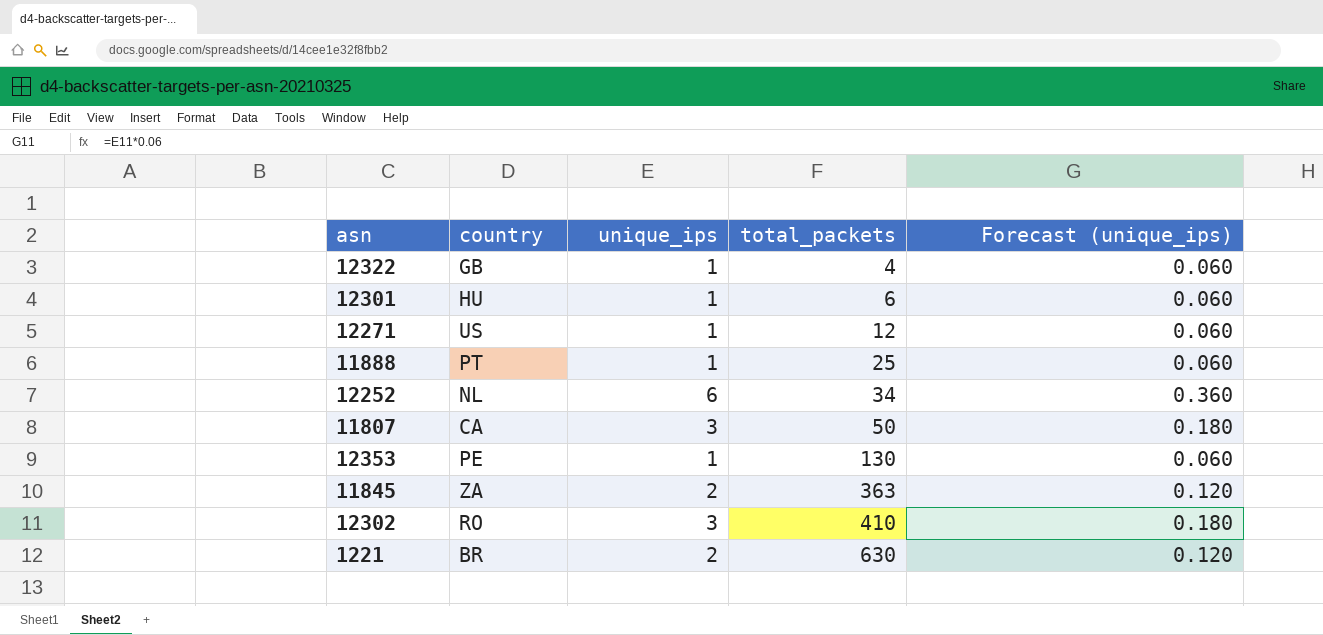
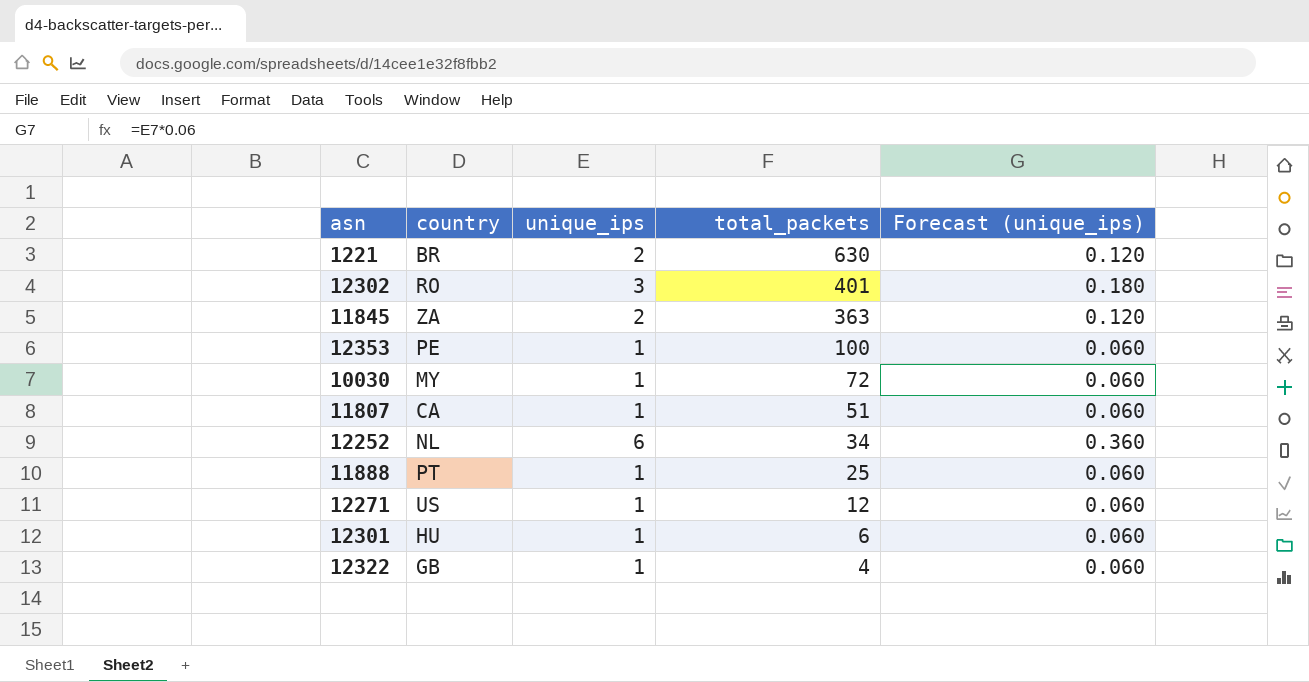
row order: total_packets ascending -> total_packets descending
12302 | total_packets: 410 -> 401
12353 | total_packets: 130 -> 100
row 10030: none -> MY | 1 | 72 | 0.060
11807 | unique_ips: 3 -> 1
11807 | total_packets: 50 -> 51
11807 | Forecast (unique_ips): 0.180 -> 0.060

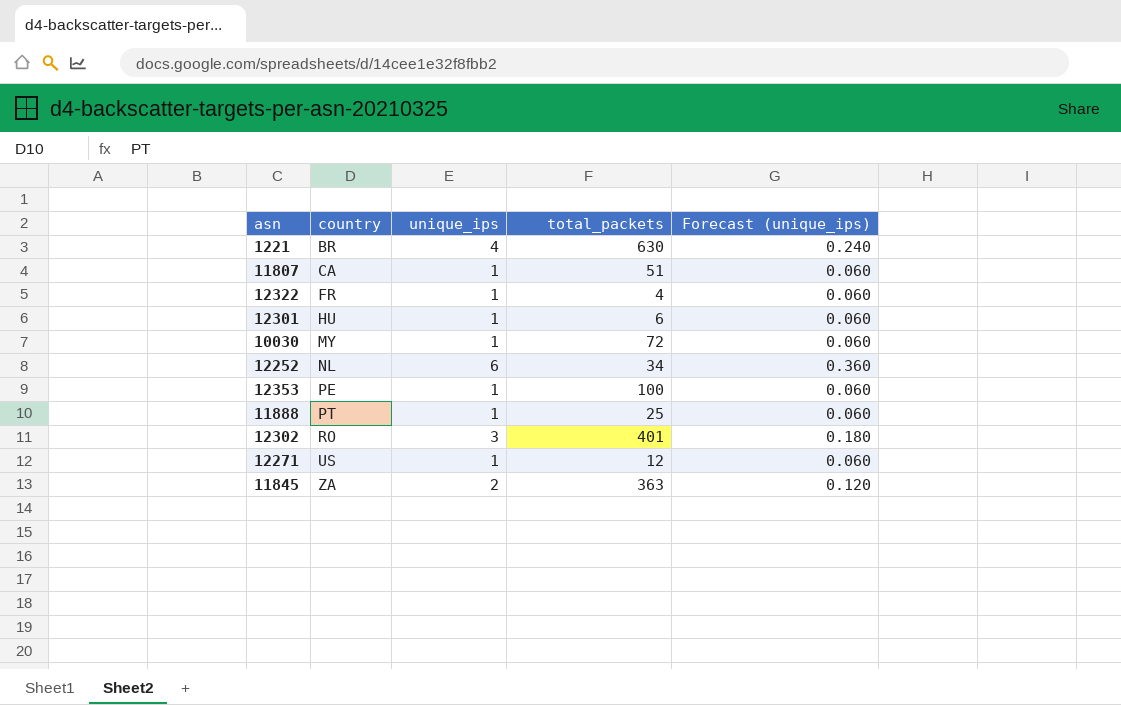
row order: total_packets descending -> country ascending
1221 | unique_ips: 2 -> 4
1221 | Forecast (unique_ips): 0.120 -> 0.240
12322 | country: GB -> FR

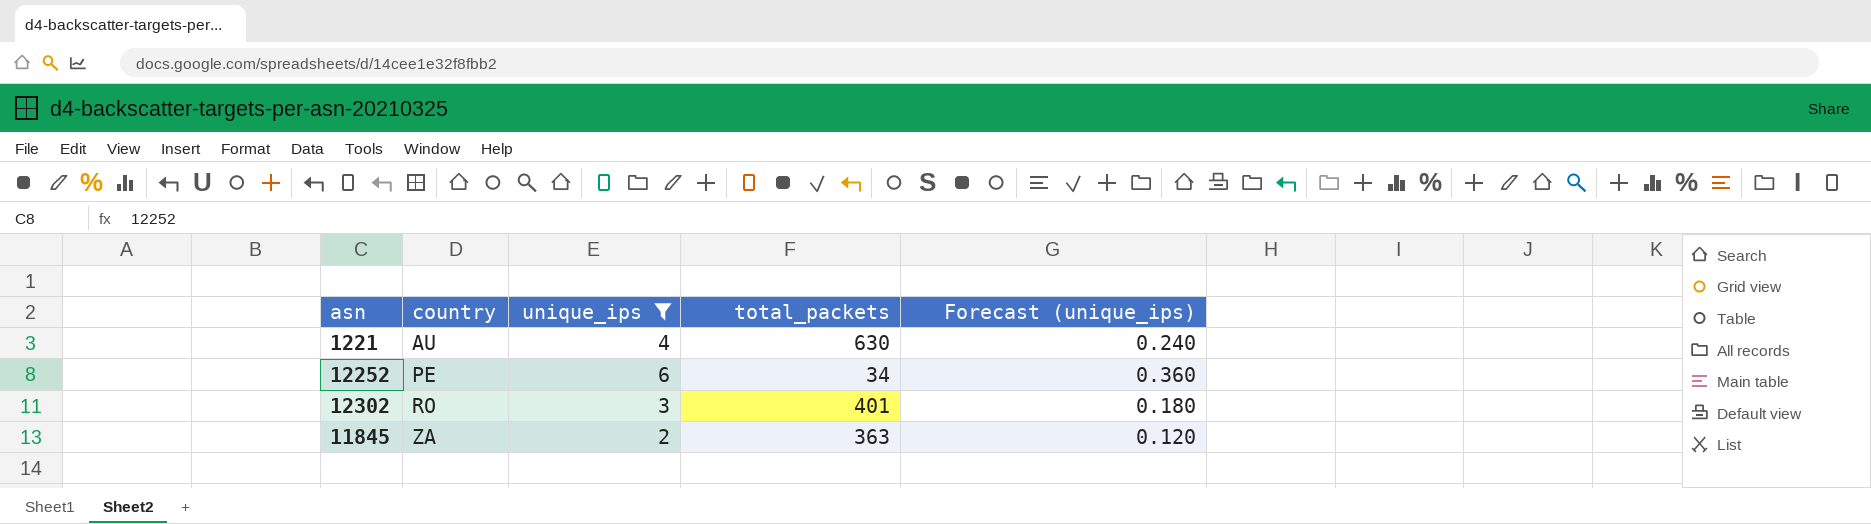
filter: none -> unique_ips != 1
1221 | country: BR -> AU
12252 | country: NL -> PE

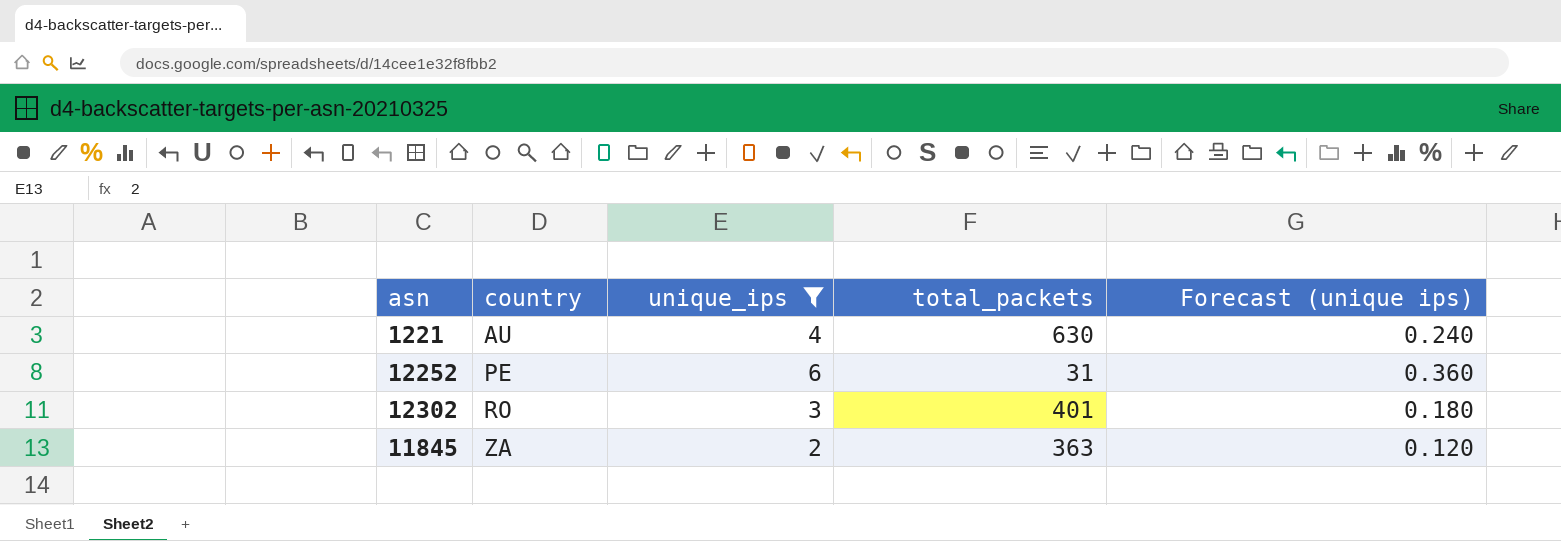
column name: Forecast (unique_ips) -> Forecast (unique ips)
12252 | total_packets: 34 -> 31

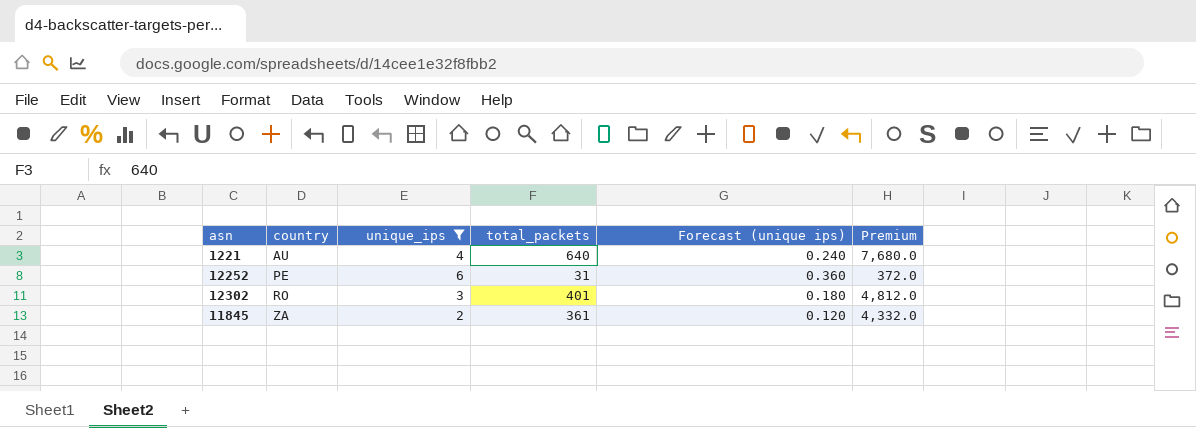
column Premium | formula: none -> [total_packets] * 12
1221 | total_packets: 630 -> 640
11845 | total_packets: 363 -> 361

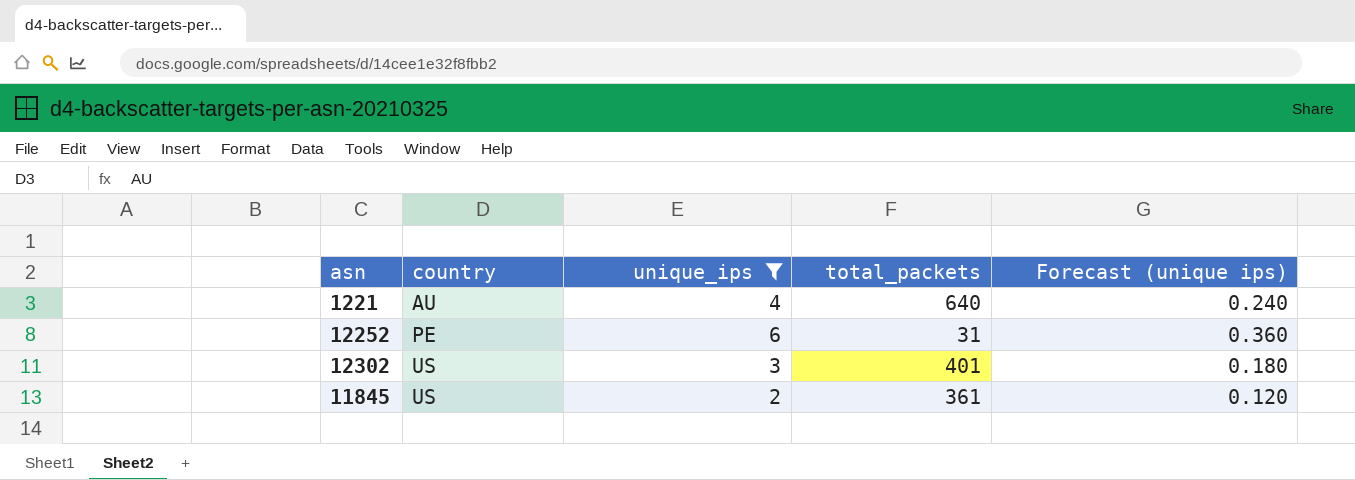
column Premium | formula: [total_packets] * 12 -> none
12302 | country: RO -> US
11845 | country: ZA -> US

